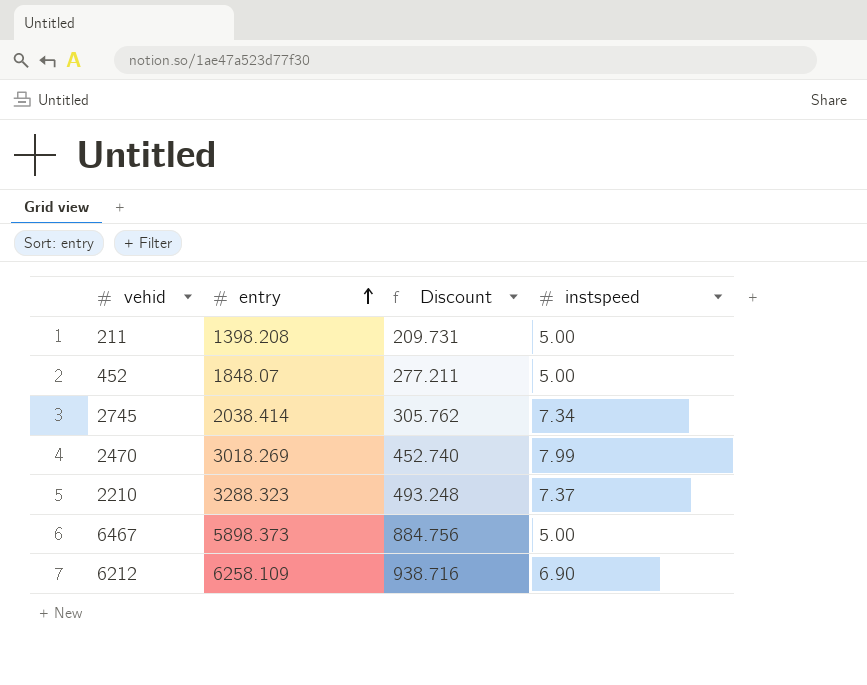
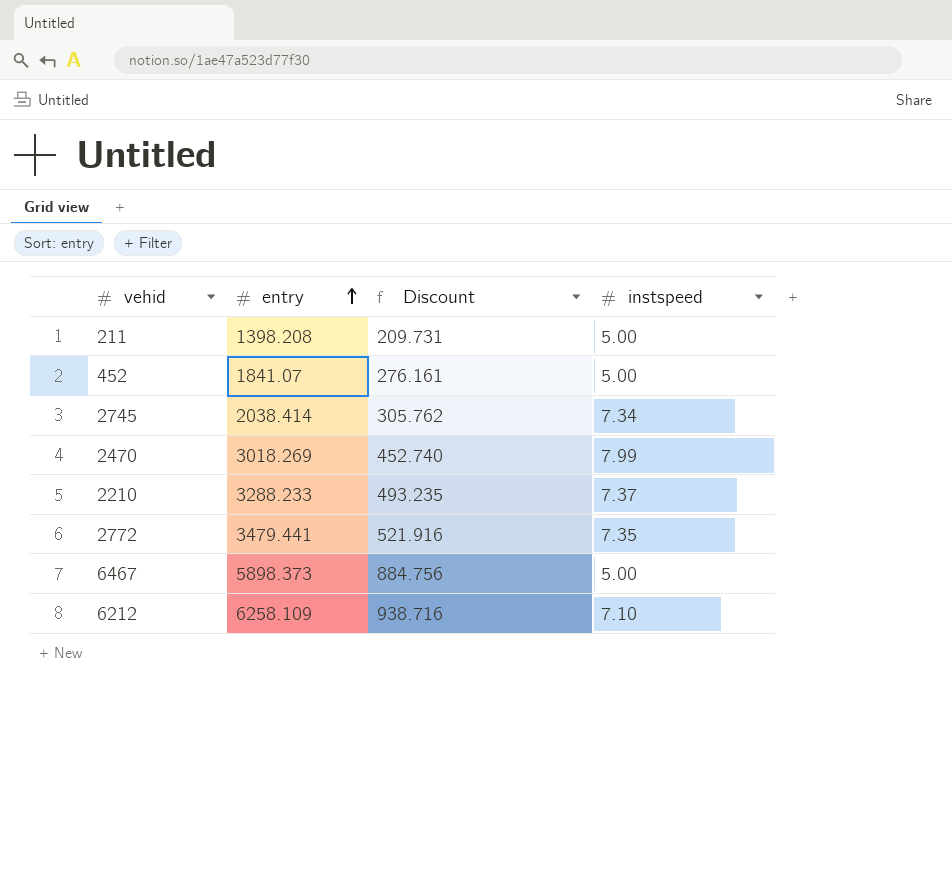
452 | entry: 1848.07 -> 1841.07
452 | Discount: 277.211 -> 276.161
2210 | entry: 3288.323 -> 3288.233
2210 | Discount: 493.248 -> 493.235
row 2772: none -> 3479.441 | 521.916 | 7.35
6212 | instspeed: 6.90 -> 7.10

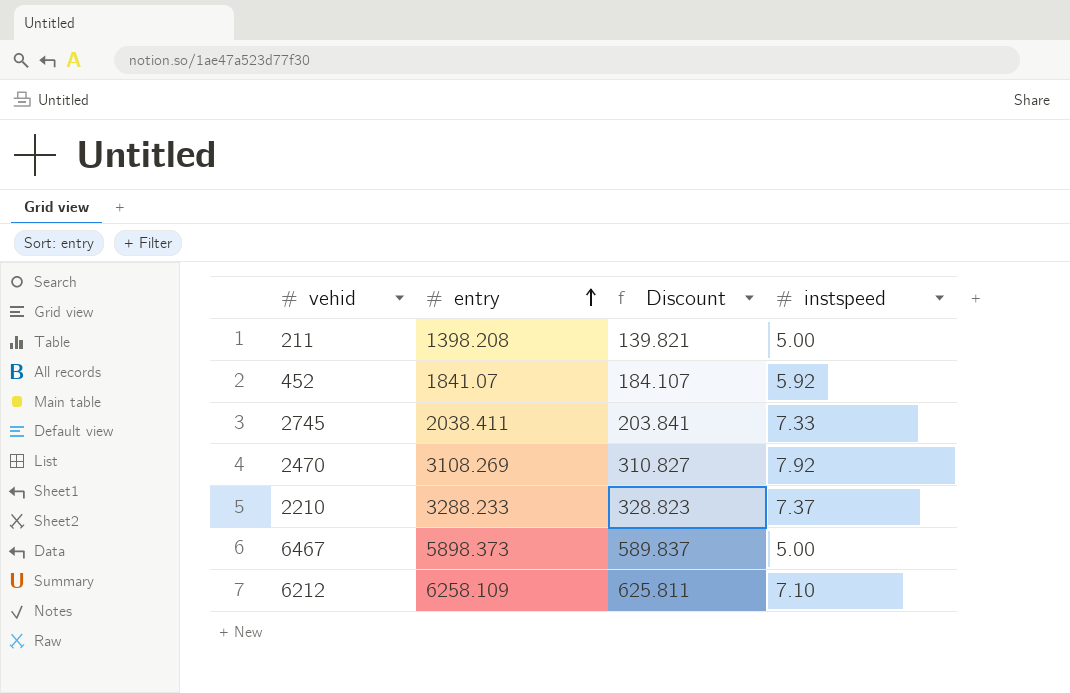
column Discount | formula: [entry] * 0.15 -> [entry] * 0.1
row 2772: 3479.441 | 521.916 | 7.35 -> none
452 | instspeed: 5.00 -> 5.92
2745 | entry: 2038.414 -> 2038.411
2745 | instspeed: 7.34 -> 7.33
2470 | entry: 3018.269 -> 3108.269
2470 | instspeed: 7.99 -> 7.92

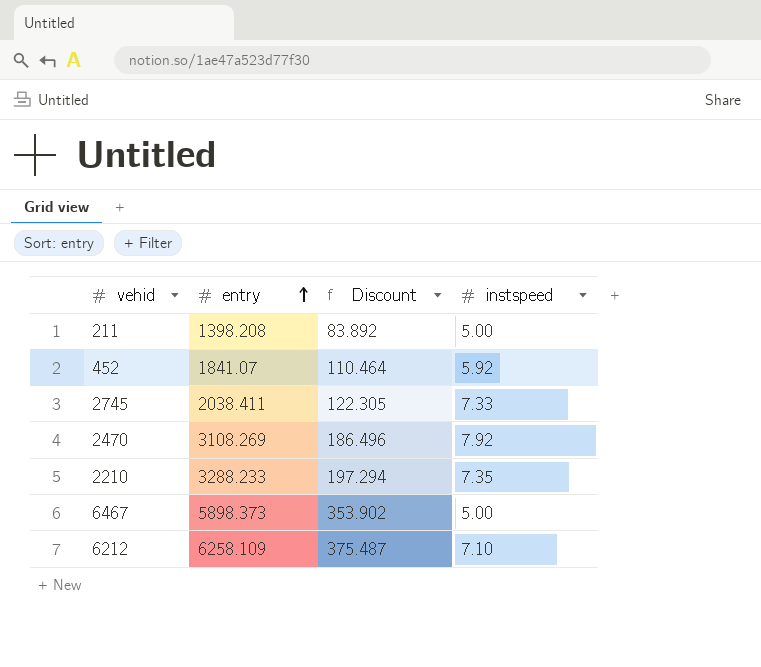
column Discount | formula: [entry] * 0.1 -> [entry] * 0.06
2210 | instspeed: 7.37 -> 7.35

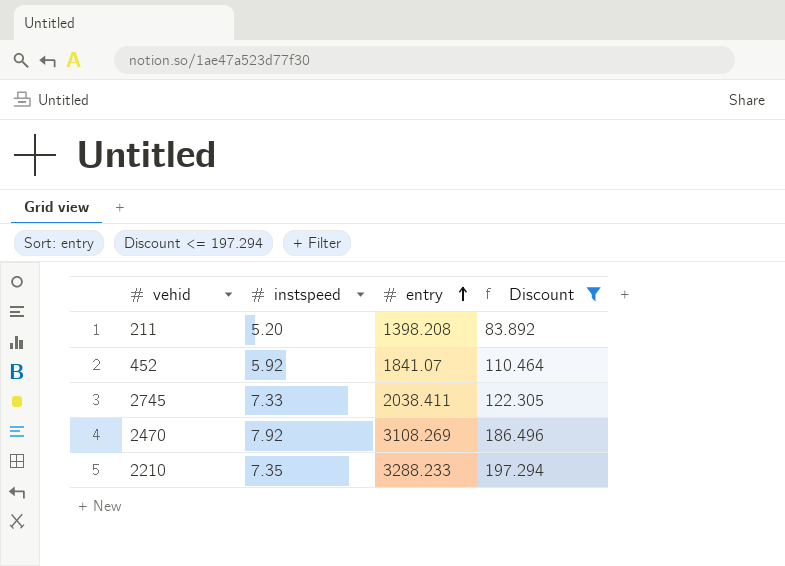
filter: none -> Discount <= 197.294
column instspeed | position: 4 -> 2
211 | instspeed: 5.00 -> 5.20

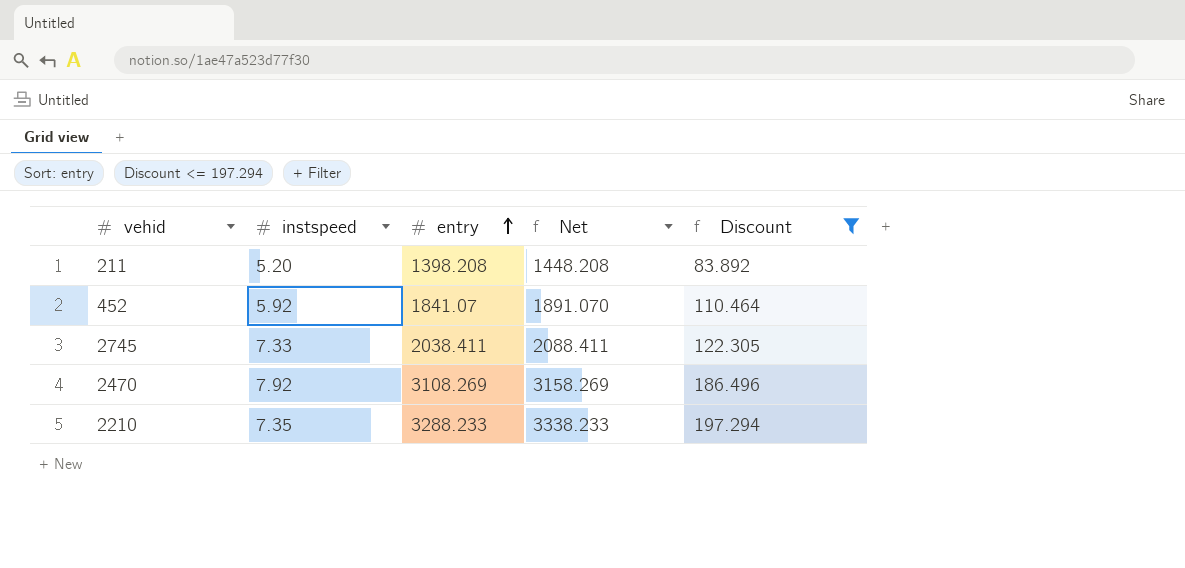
column Net | formula: none -> [entry] + 50

